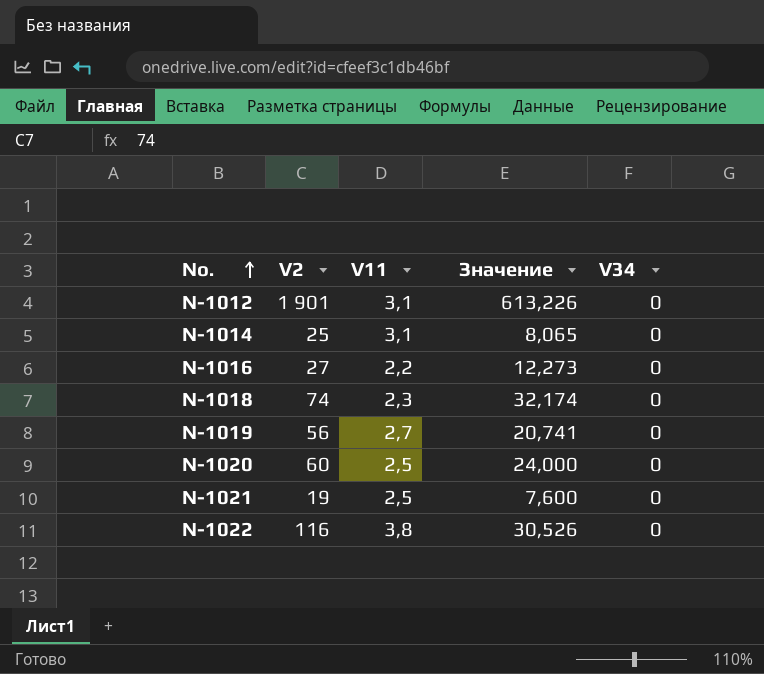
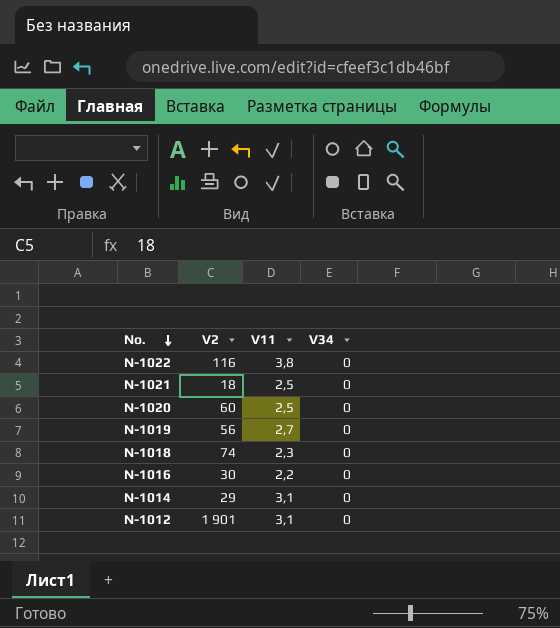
row order: No. ascending -> No. descending
column Значение | formula: [V2] / [V11] -> none
N-1021 | V2: 19 -> 18
N-1016 | V2: 27 -> 30
N-1014 | V2: 25 -> 29

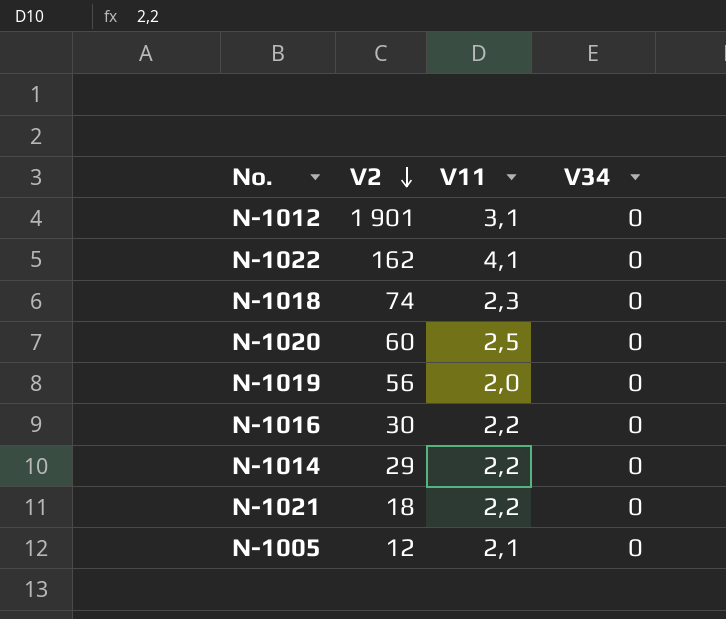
row order: No. descending -> V2 descending
N-1022 | V2: 116 -> 162
N-1022 | V11: 3,8 -> 4,1
N-1019 | V11: 2,7 -> 2,0
N-1014 | V11: 3,1 -> 2,2
N-1021 | V11: 2,5 -> 2,2
row N-1005: none -> 12 | 2,1 | 0

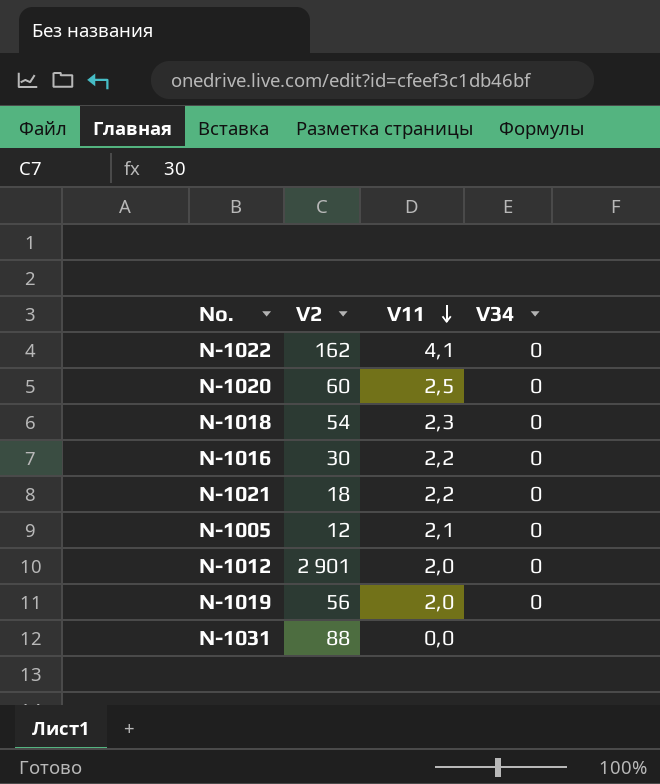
row order: V2 descending -> V11 descending
row N-1014: 29 | 2,2 | 0 -> none
N-1018 | V2: 74 -> 54
N-1012 | V2: 1 901 -> 2 901
N-1012 | V11: 3,1 -> 2,0
row N-1031: none -> 88 | 0,0 | none

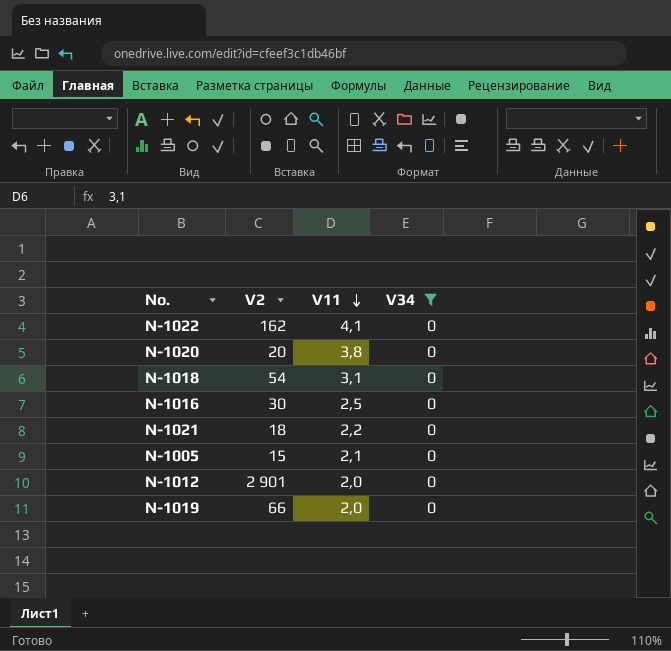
filter: none -> V34 = 0
N-1020 | V2: 60 -> 20
N-1020 | V11: 2,5 -> 3,8
N-1018 | V11: 2,3 -> 3,1
N-1016 | V11: 2,2 -> 2,5
N-1005 | V2: 12 -> 15
N-1019 | V2: 56 -> 66

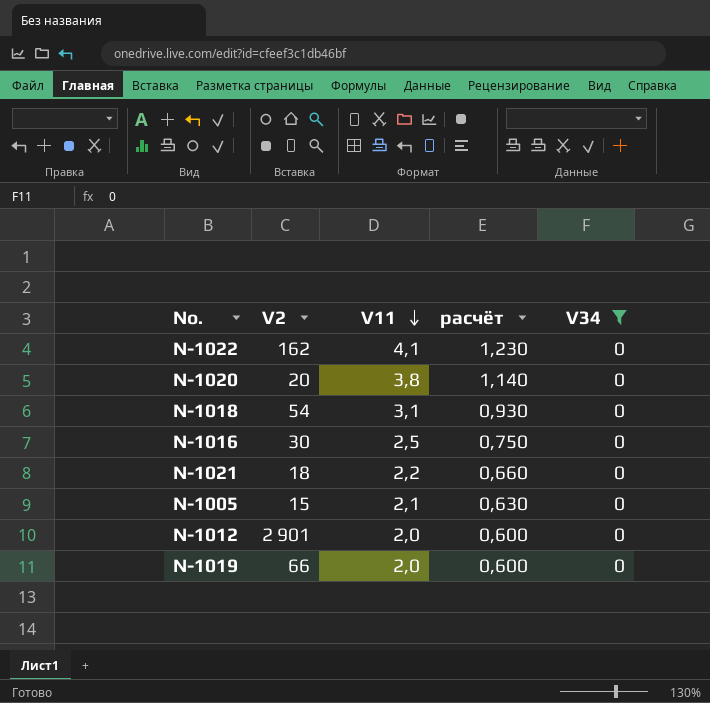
column расчёт | formula: none -> [V11] * 0,3

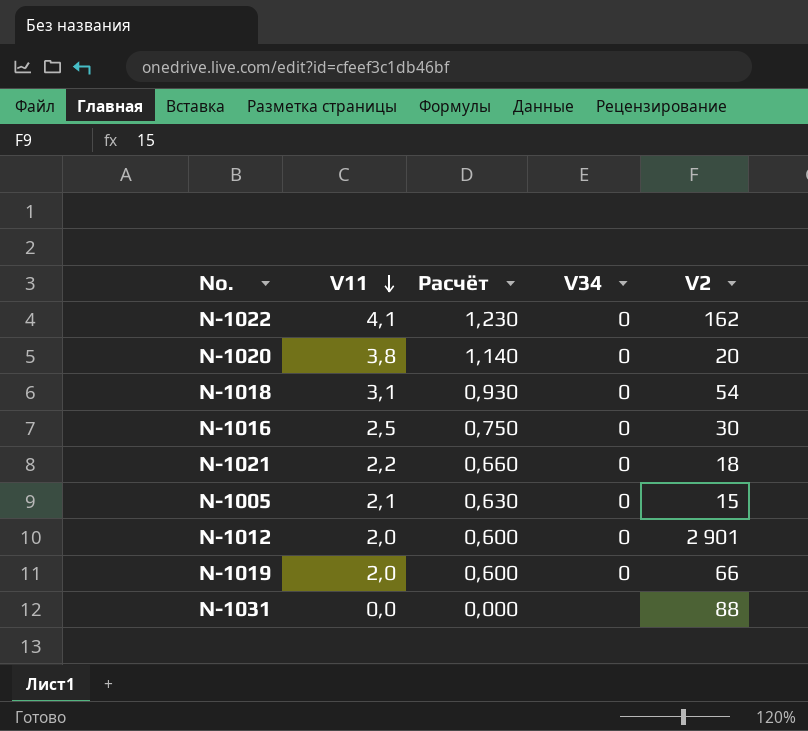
filter: V34 = 0 -> none
column name: расчёт -> Расчёт
column V2 | position: 2 -> 5

